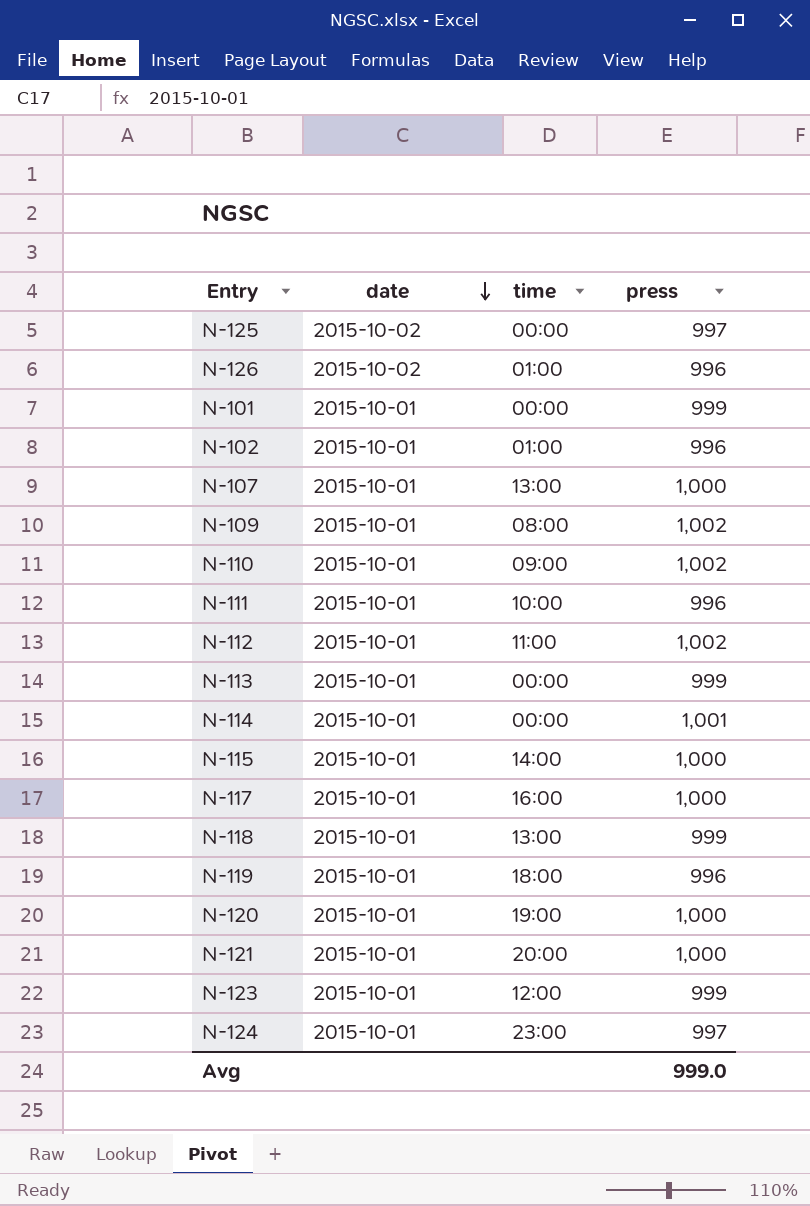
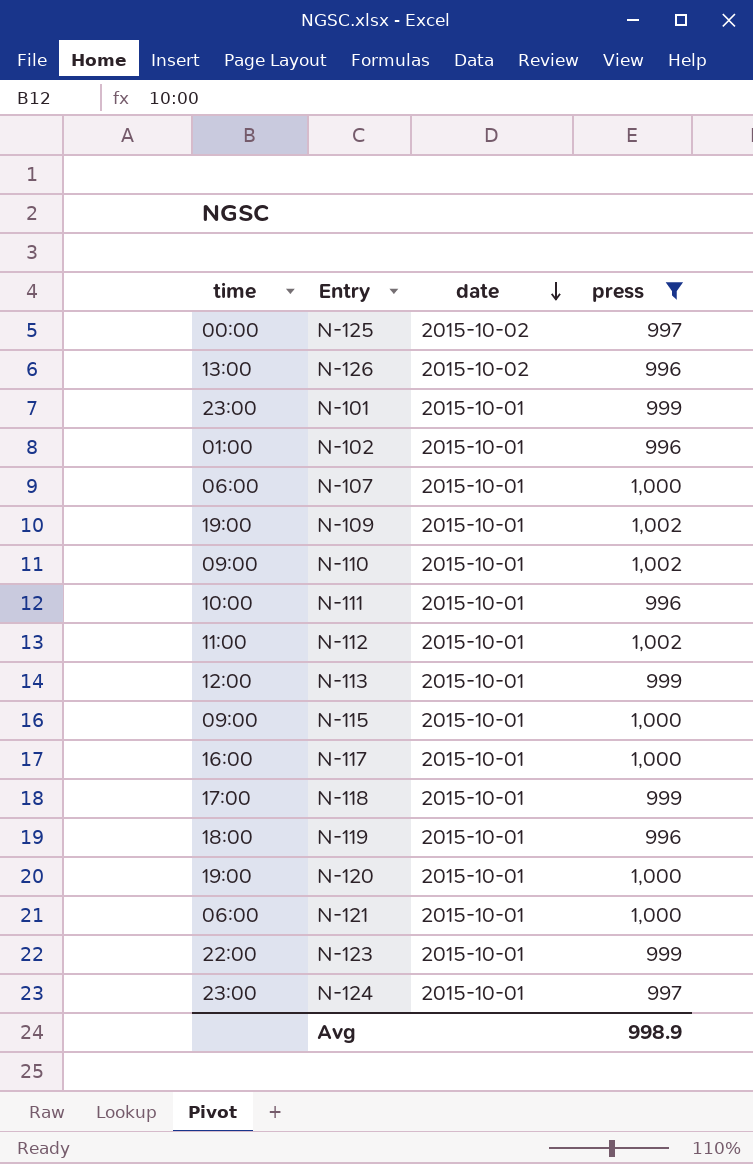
filter: none -> press != 1,001
column time | position: 3 -> 1
N-126 | time: 01:00 -> 13:00
N-101 | time: 00:00 -> 23:00
N-107 | time: 13:00 -> 06:00
N-109 | time: 08:00 -> 19:00
N-113 | time: 00:00 -> 12:00
N-115 | time: 14:00 -> 09:00
N-118 | time: 13:00 -> 17:00
N-121 | time: 20:00 -> 06:00
N-123 | time: 12:00 -> 22:00
Avg | press: 999.0 -> 998.9

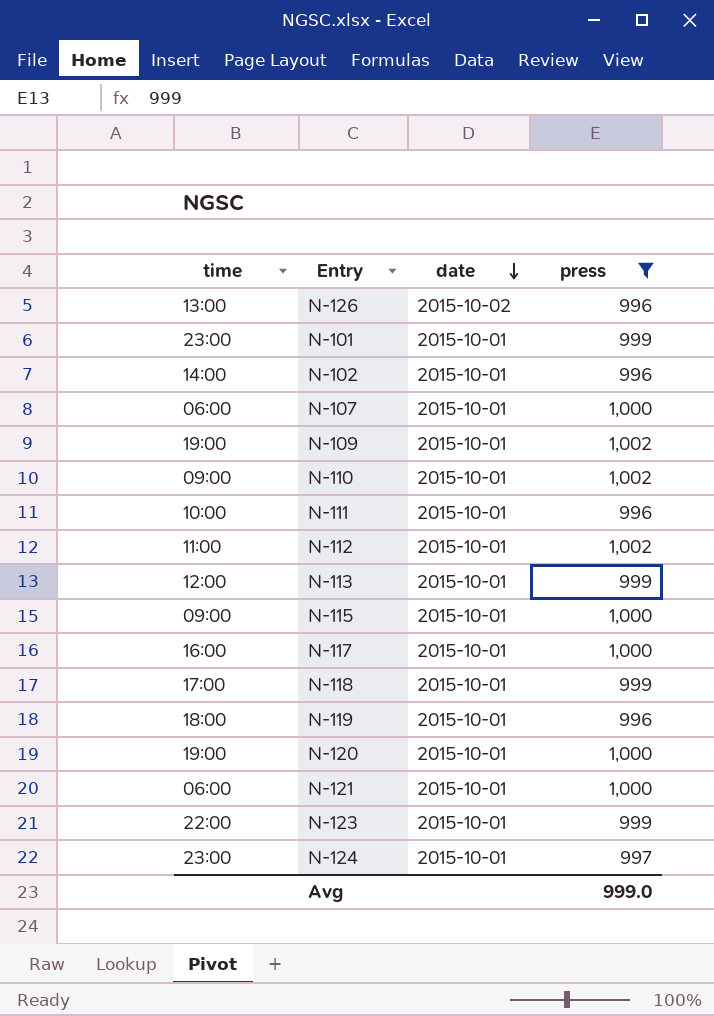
row N-125: 00:00 | 2015-10-02 | 997 -> none
N-102 | time: 01:00 -> 14:00
Avg | press: 998.9 -> 999.0

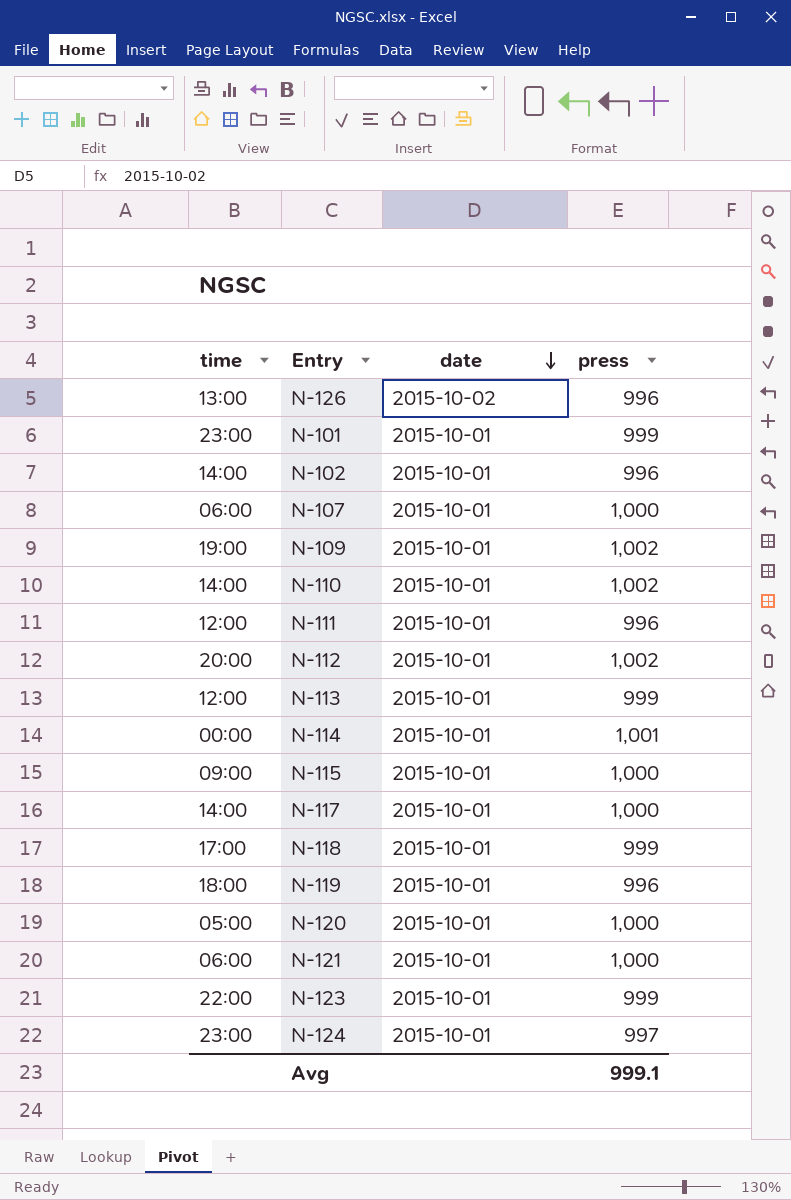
filter: press != 1,001 -> none
N-110 | time: 09:00 -> 14:00
N-111 | time: 10:00 -> 12:00
N-112 | time: 11:00 -> 20:00
N-117 | time: 16:00 -> 14:00
N-120 | time: 19:00 -> 05:00
Avg | press: 999.0 -> 999.1

